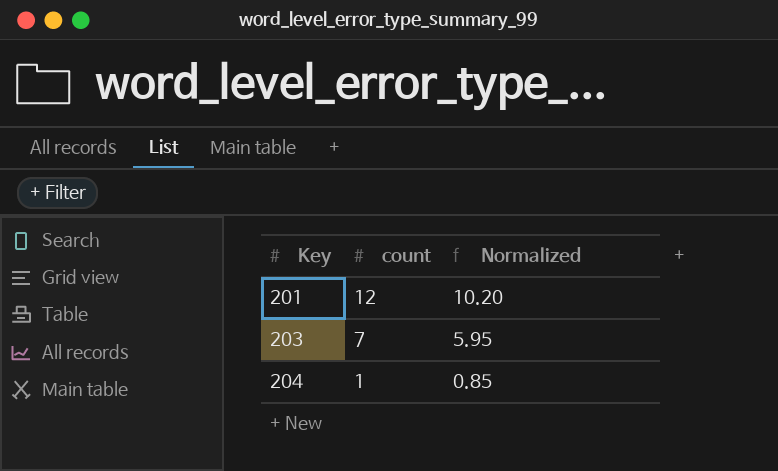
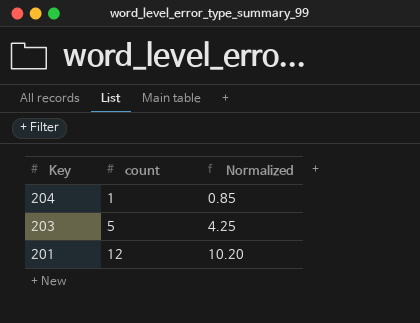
row order: Key ascending -> Key descending
203 | count: 7 -> 5
203 | Normalized: 5.95 -> 4.25

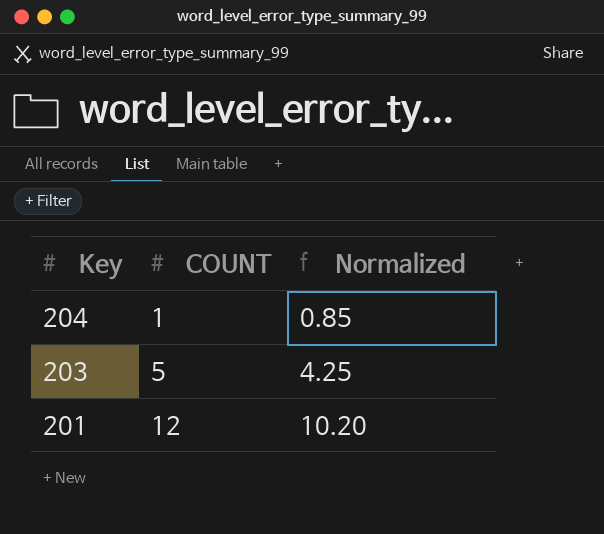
column name: count -> COUNT

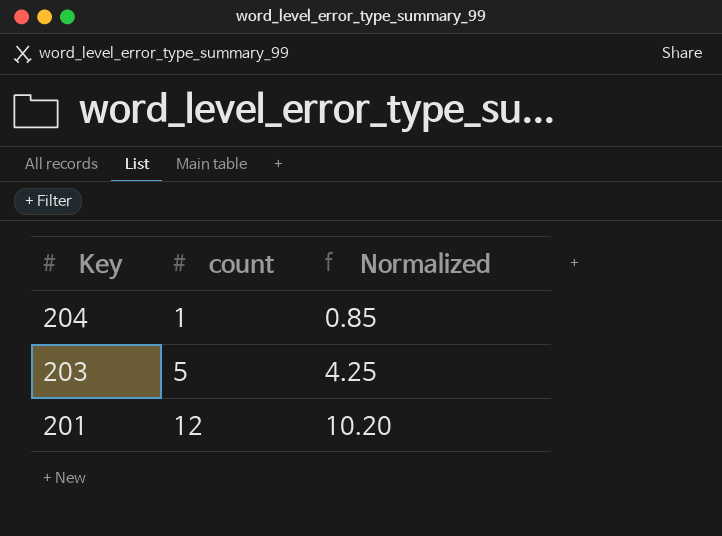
column name: COUNT -> count

